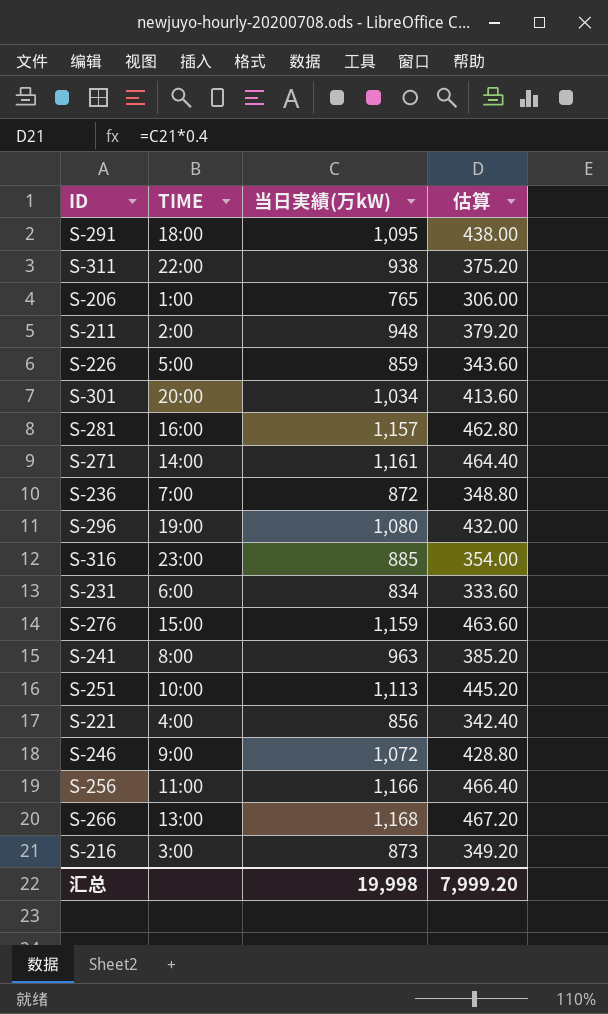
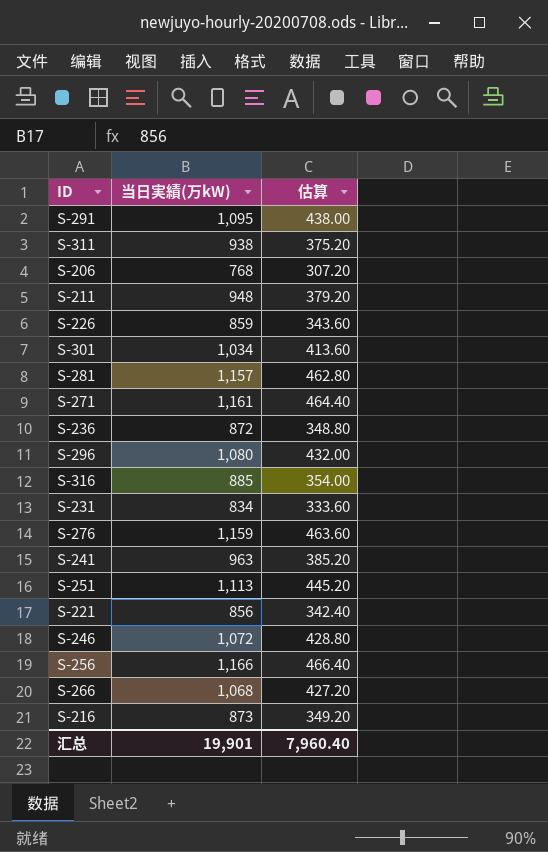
column TIME | position: 2 -> none
S-206 | 当日実績(万kW): 765 -> 768
S-206 | 估算: 306.00 -> 307.20
S-266 | 当日実績(万kW): 1,168 -> 1,068
S-266 | 估算: 467.20 -> 427.20
汇总 | 当日実績(万kW): 19,998 -> 19,901
汇总 | 估算: 7,999.20 -> 7,960.40

